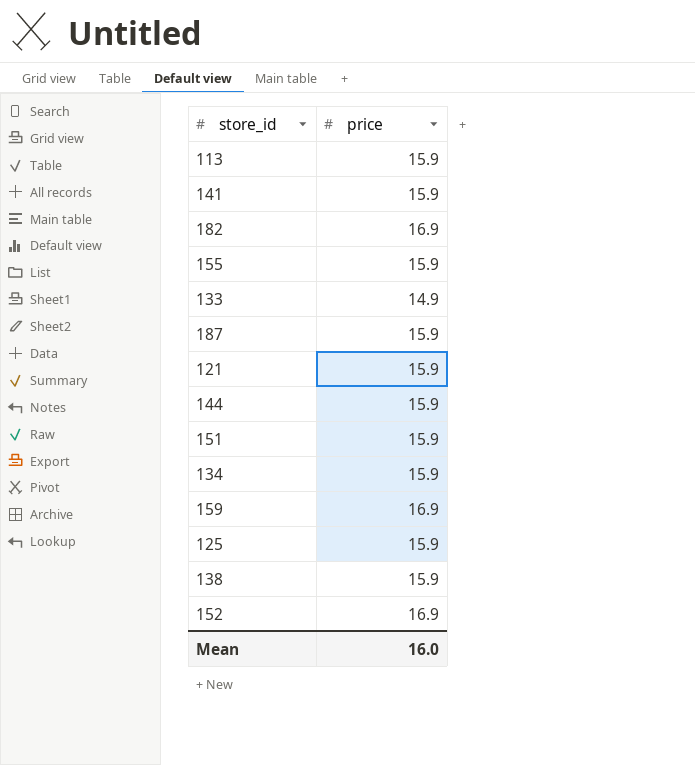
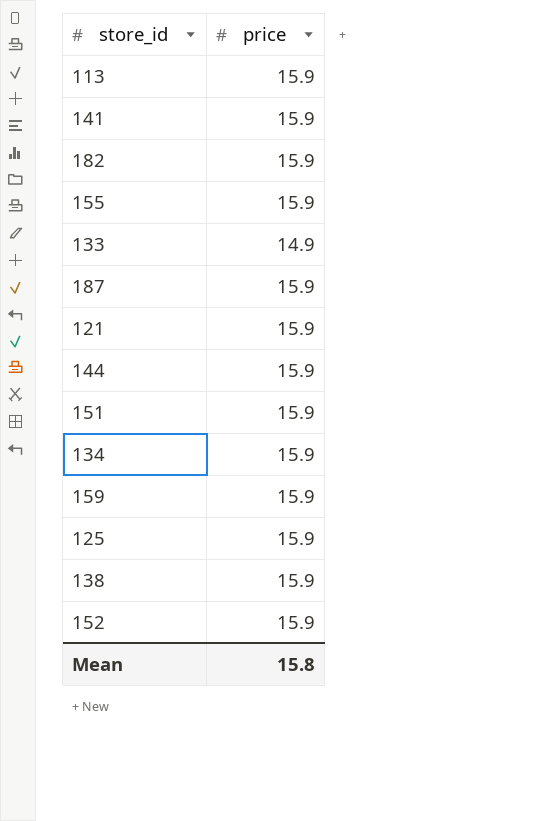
182 | price: 16.9 -> 15.9
159 | price: 16.9 -> 15.9
152 | price: 16.9 -> 15.9
Mean | price: 16.0 -> 15.8

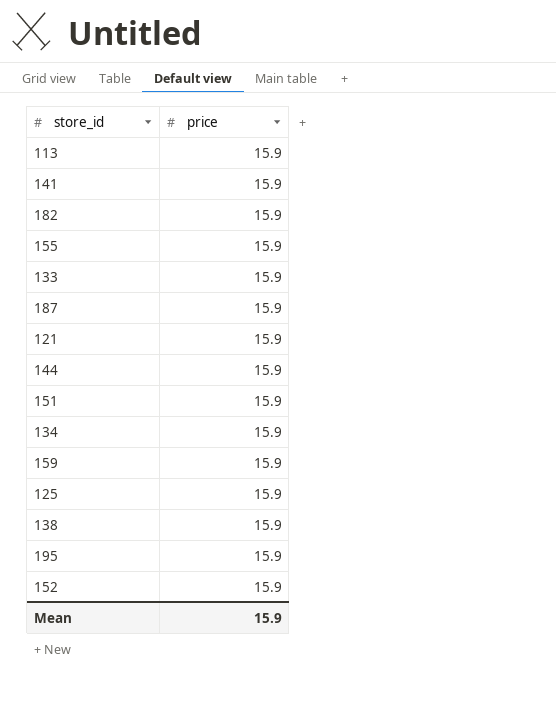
133 | price: 14.9 -> 15.9
row 195: none -> 15.9
Mean | price: 15.8 -> 15.9

